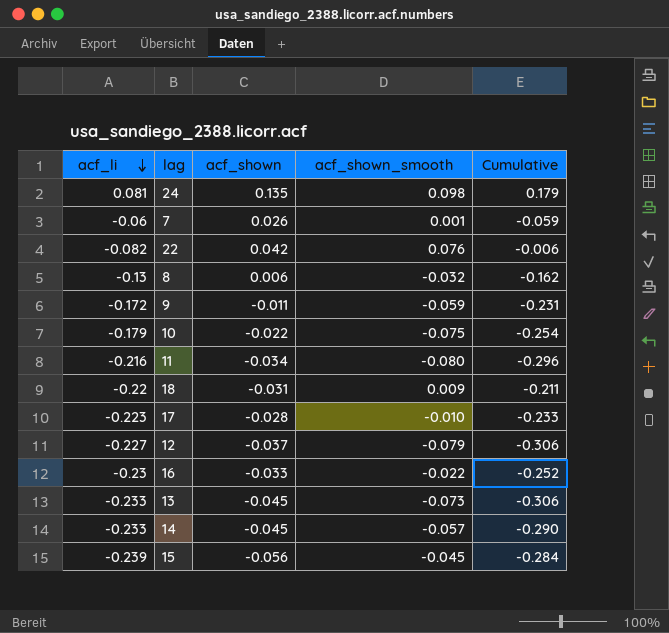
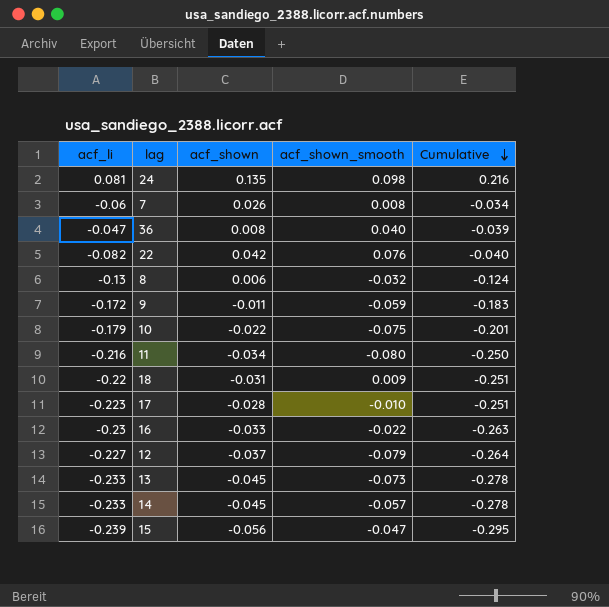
row order: acf_li descending -> Cumulative descending
column Cumulative | formula: [acf_li] + [acf_shown_smooth] -> [acf_li] + [acf_shown]
7 | acf_shown_smooth: 0.001 -> 0.008
row 36: none -> -0.047 | 0.008 | 0.040 | -0.039
15 | acf_shown_smooth: -0.045 -> -0.047

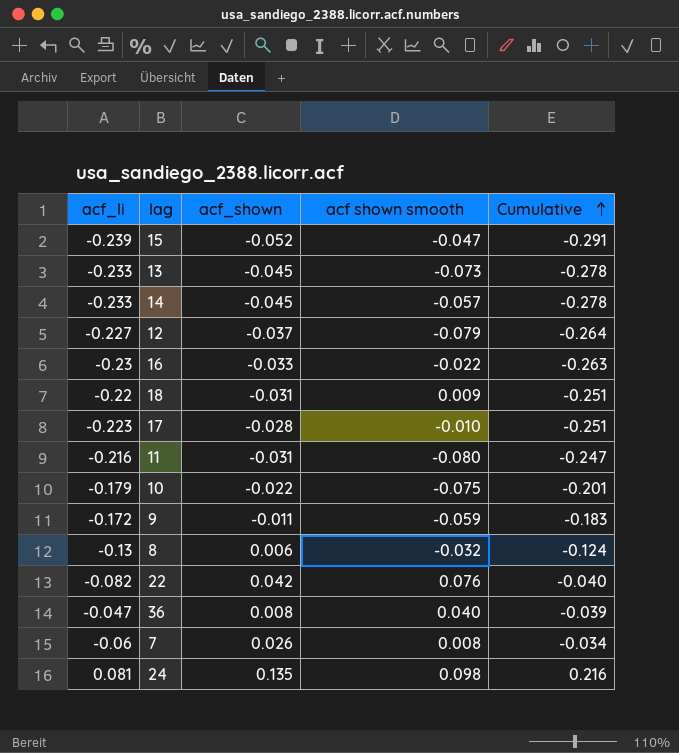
row order: Cumulative descending -> Cumulative ascending
column name: acf_shown_smooth -> acf shown smooth
15 | acf_shown: -0.056 -> -0.052
15 | Cumulative: -0.295 -> -0.291
11 | acf_shown: -0.034 -> -0.031
11 | Cumulative: -0.250 -> -0.247

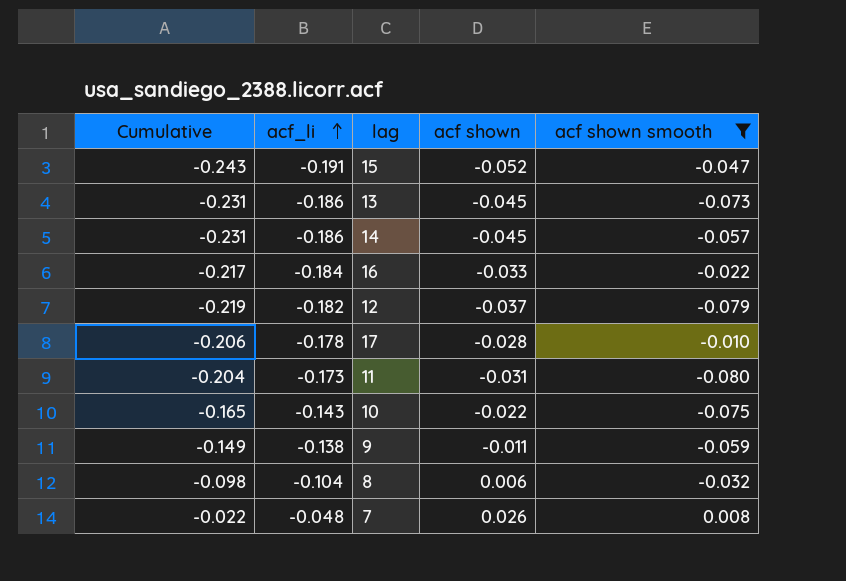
filter: none -> acf shown smooth <= 0.008
row order: Cumulative ascending -> acf_li ascending
column Cumulative | position: 5 -> 1
column name: acf_shown -> acf shown
15 | Cumulative: -0.291 -> -0.243
15 | acf_li: -0.239 -> -0.191
13 | Cumulative: -0.278 -> -0.231
13 | acf_li: -0.233 -> -0.186
14 | Cumulative: -0.278 -> -0.231
14 | acf_li: -0.233 -> -0.186
16 | Cumulative: -0.263 -> -0.217
16 | acf_li: -0.23 -> -0.184
12 | Cumulative: -0.264 -> -0.219
12 | acf_li: -0.227 -> -0.182
17 | Cumulative: -0.251 -> -0.206
17 | acf_li: -0.223 -> -0.178
11 | Cumulative: -0.247 -> -0.204
11 | acf_li: -0.216 -> -0.173
10 | Cumulative: -0.201 -> -0.165
10 | acf_li: -0.179 -> -0.143
9 | Cumulative: -0.183 -> -0.149
9 | acf_li: -0.172 -> -0.138
8 | Cumulative: -0.124 -> -0.098
8 | acf_li: -0.13 -> -0.104
7 | Cumulative: -0.034 -> -0.022
7 | acf_li: -0.06 -> -0.048

